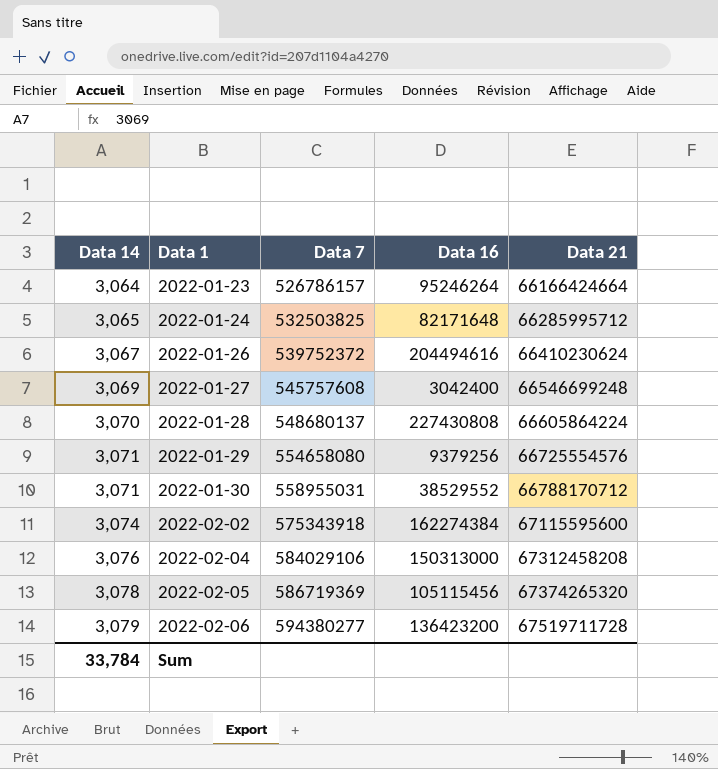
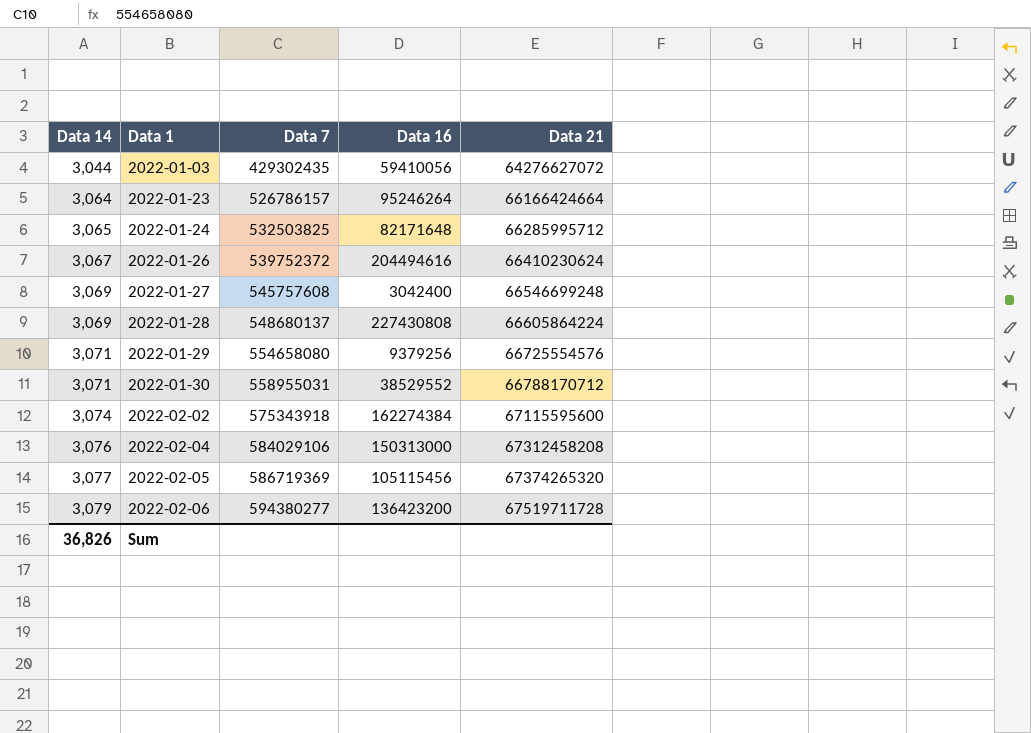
row 2022-01-03: none -> 3,044 | 429302435 | 59410056 | 64276627072
2022-01-28 | Data 14: 3,070 -> 3,069
2022-02-05 | Data 14: 3,078 -> 3,077
Sum | Data 14: 33,784 -> 36,826

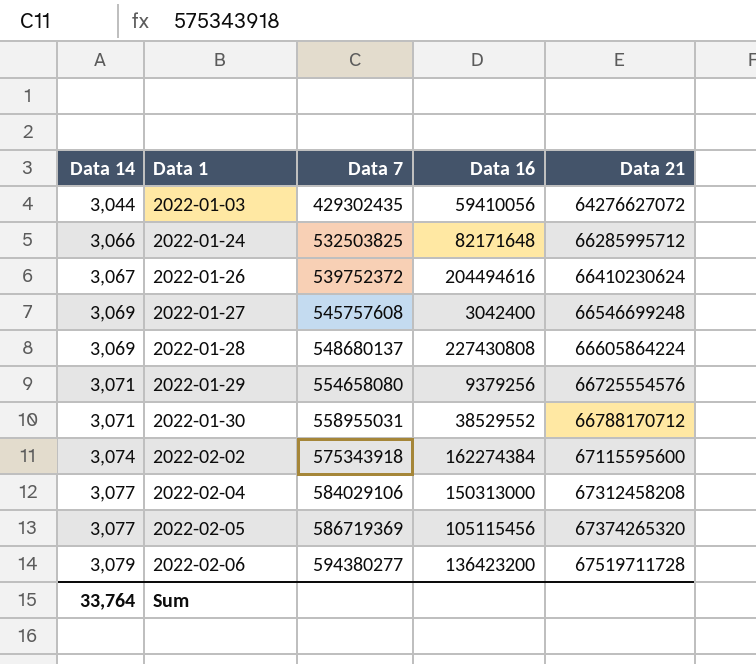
row 2022-01-23: 3,064 | 526786157 | 95246264 | 66166424664 -> none
2022-01-24 | Data 14: 3,065 -> 3,066
2022-02-04 | Data 14: 3,076 -> 3,077
Sum | Data 14: 36,826 -> 33,764

